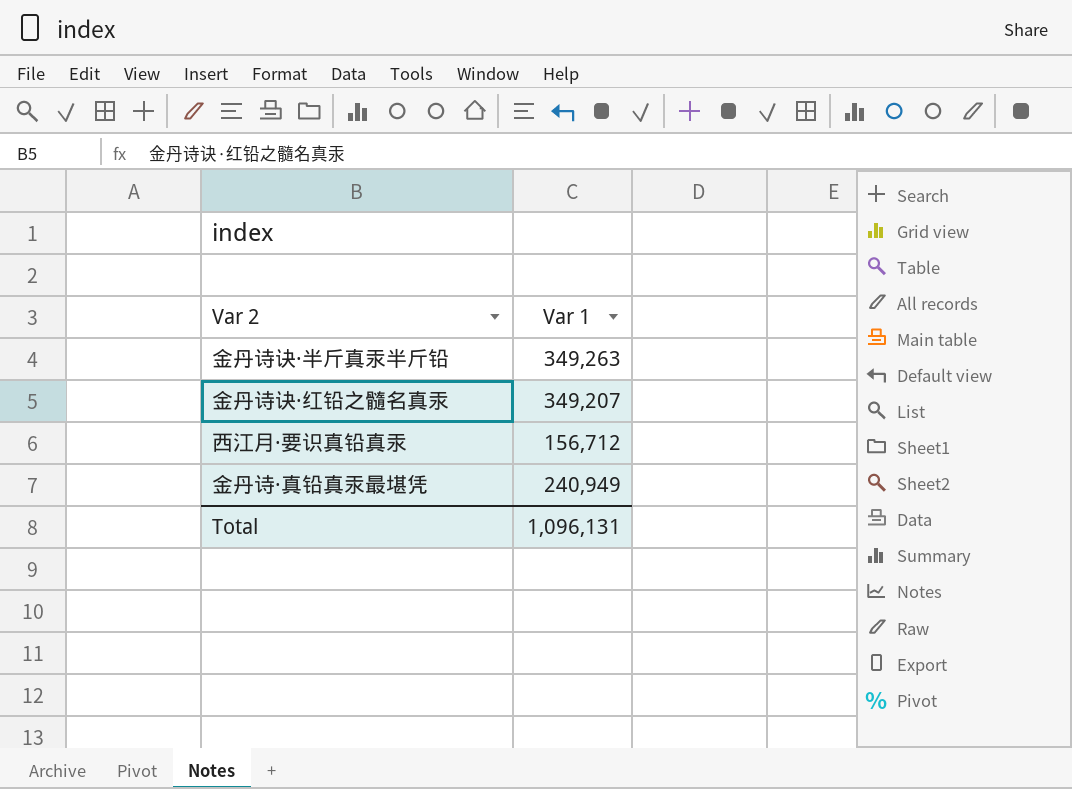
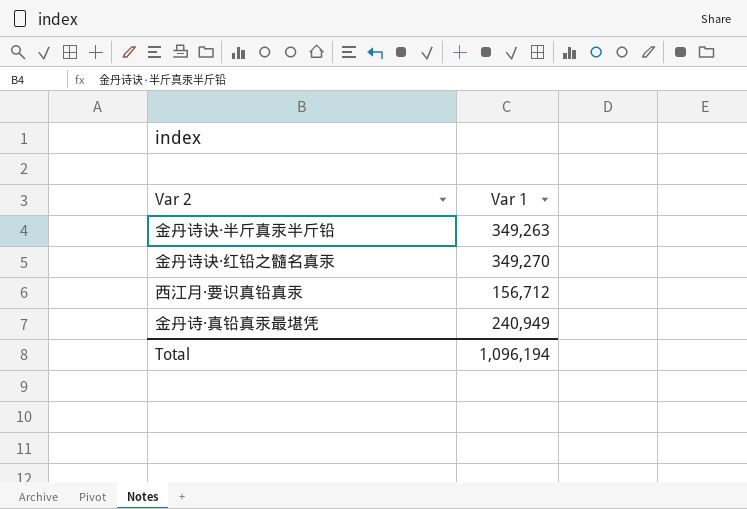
金丹诗诀·红铅之髓名真汞 | Var 1: 349,207 -> 349,270
Total | Var 1: 1,096,131 -> 1,096,194

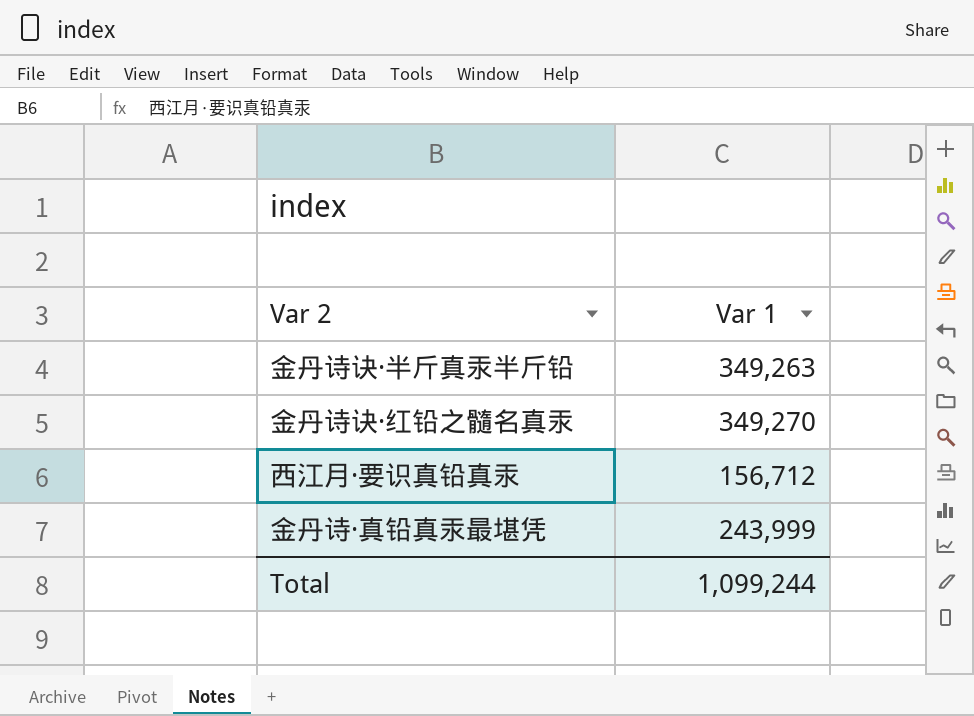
金丹诗·真铅真汞最堪凭 | Var 1: 240,949 -> 243,999
Total | Var 1: 1,096,194 -> 1,099,244

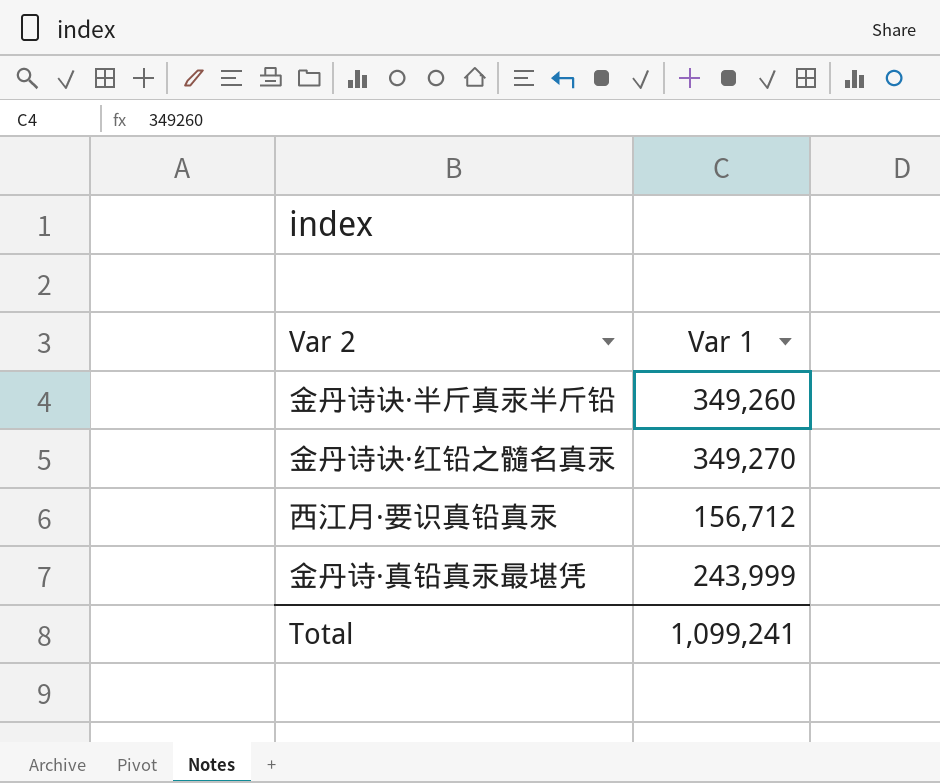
金丹诗诀·半斤真汞半斤铅 | Var 1: 349,263 -> 349,260
Total | Var 1: 1,099,244 -> 1,099,241

